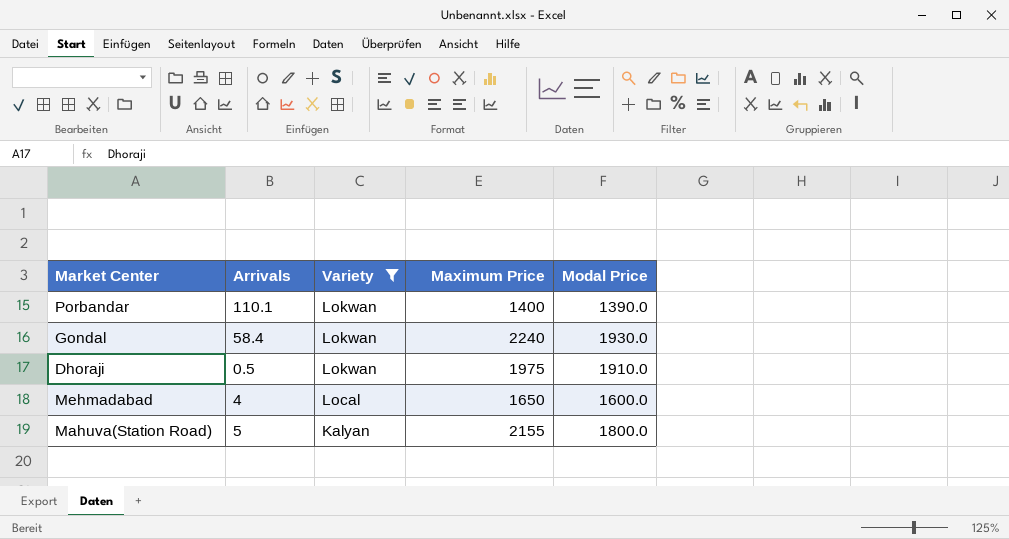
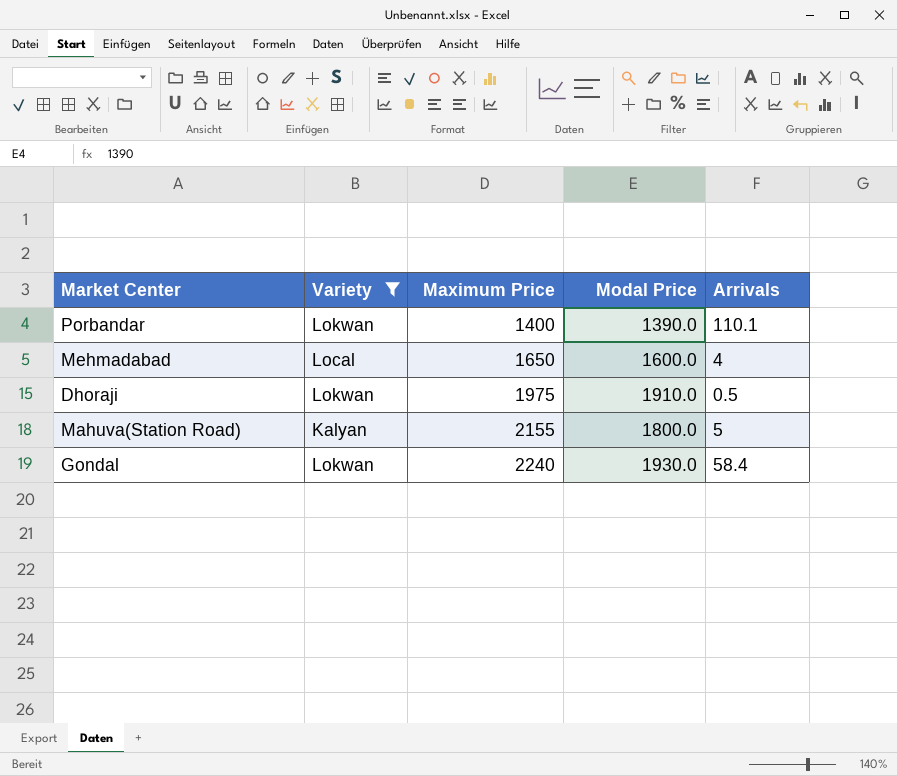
row order: Variety descending -> Maximum Price ascending
column Arrivals | position: 2 -> 5

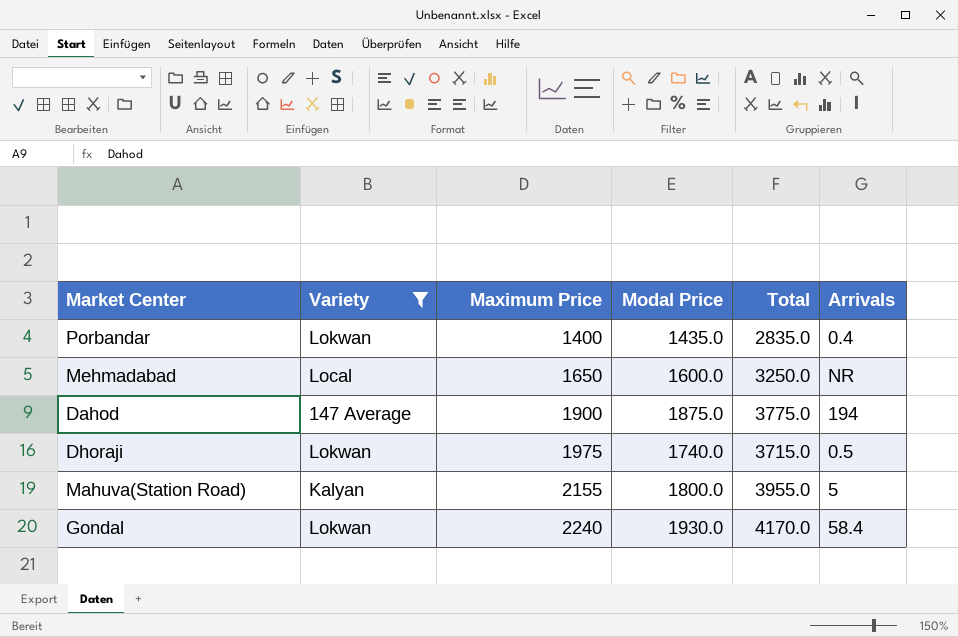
column Total | formula: none -> [Maximum Price] + [Modal Price]
Porbandar | Modal Price: 1390.0 -> 1435.0
Porbandar | Arrivals: 110.1 -> 0.4
Mehmadabad | Arrivals: 4 -> NR
row Dahod: none -> 147 Average | 1900 | 1875.0 | 3775.0 | 194
Dhoraji | Modal Price: 1910.0 -> 1740.0

